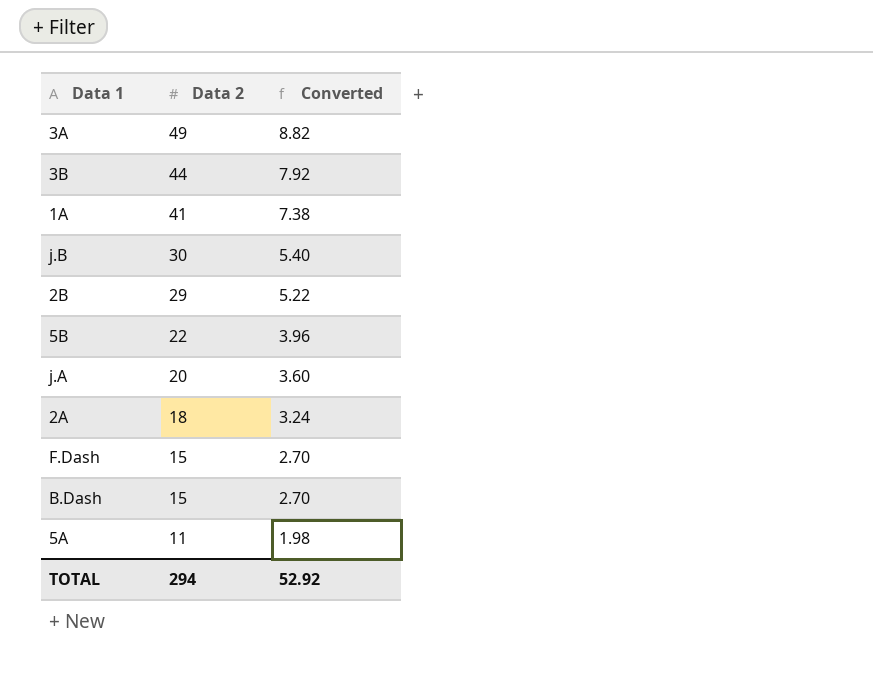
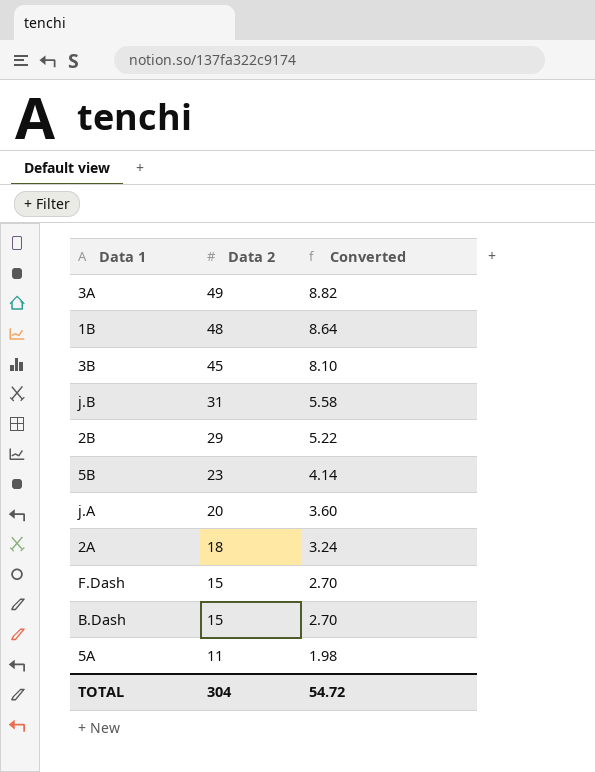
row 1A: 41 | 7.38 -> none
row 1B: none -> 48 | 8.64
3B | Data 2: 44 -> 45
3B | Converted: 7.92 -> 8.10
j.B | Data 2: 30 -> 31
j.B | Converted: 5.40 -> 5.58
5B | Data 2: 22 -> 23
5B | Converted: 3.96 -> 4.14
TOTAL | Data 2: 294 -> 304
TOTAL | Converted: 52.92 -> 54.72

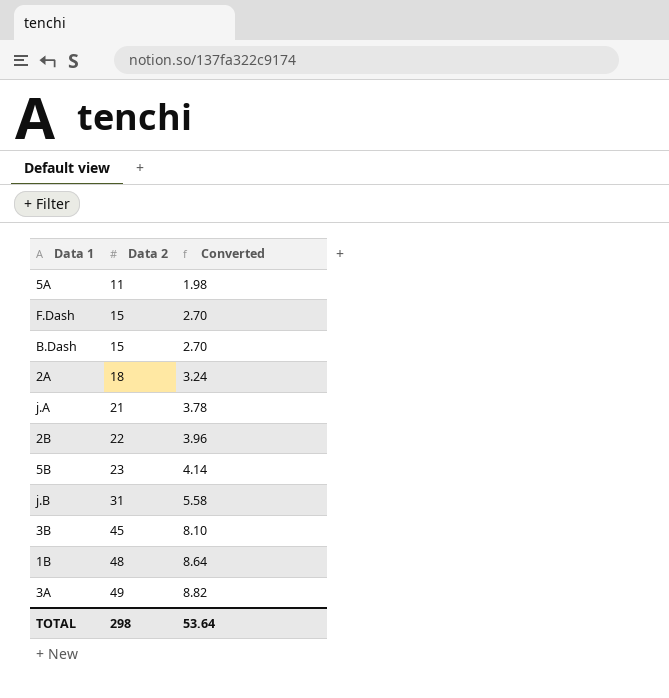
row order: Data 2 descending -> Data 2 ascending
j.A | Data 2: 20 -> 21
j.A | Converted: 3.60 -> 3.78
2B | Data 2: 29 -> 22
2B | Converted: 5.22 -> 3.96
TOTAL | Data 2: 304 -> 298
TOTAL | Converted: 54.72 -> 53.64

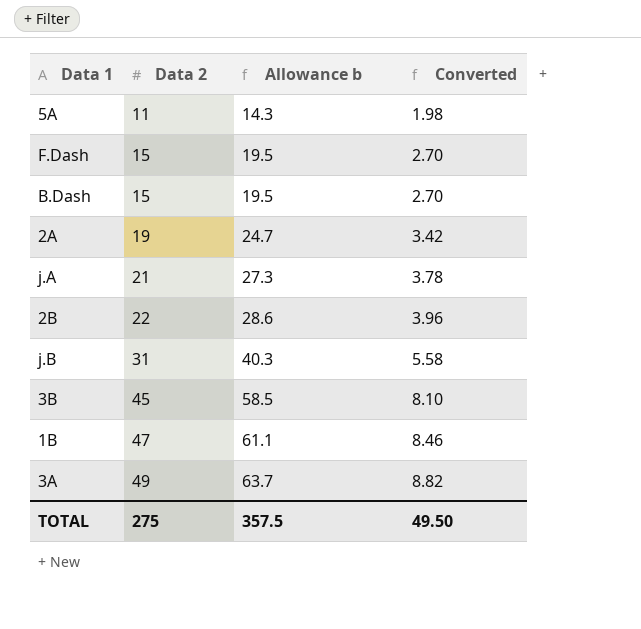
column Allowance b | formula: none -> [Data 2] * 1.3
row 5B: 23 | 4.14 -> none
2A | Data 2: 18 -> 19
2A | Converted: 3.24 -> 3.42
1B | Data 2: 48 -> 47
1B | Converted: 8.64 -> 8.46
TOTAL | Data 2: 298 -> 275
TOTAL | Converted: 53.64 -> 49.50

